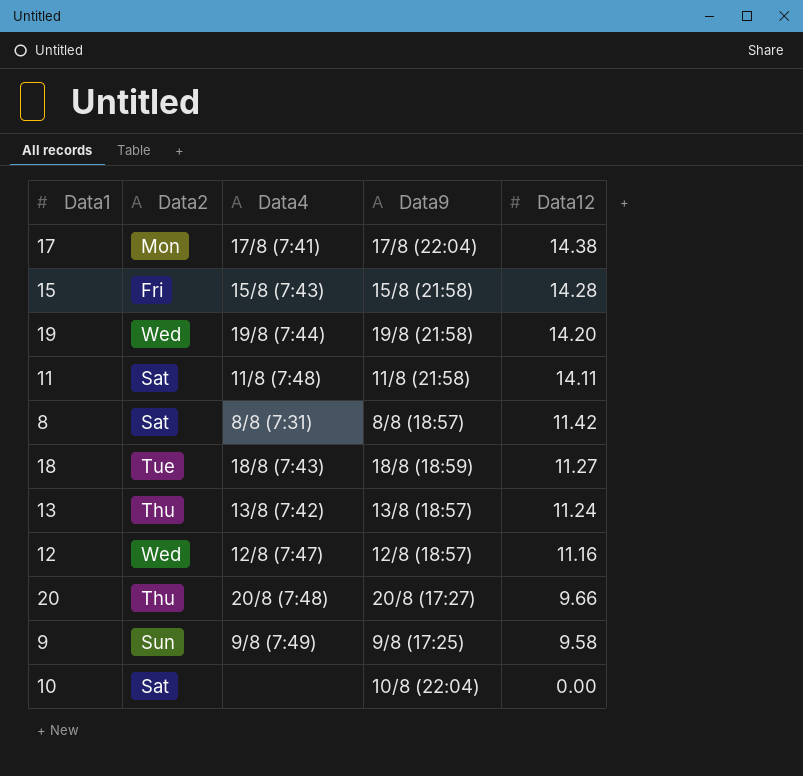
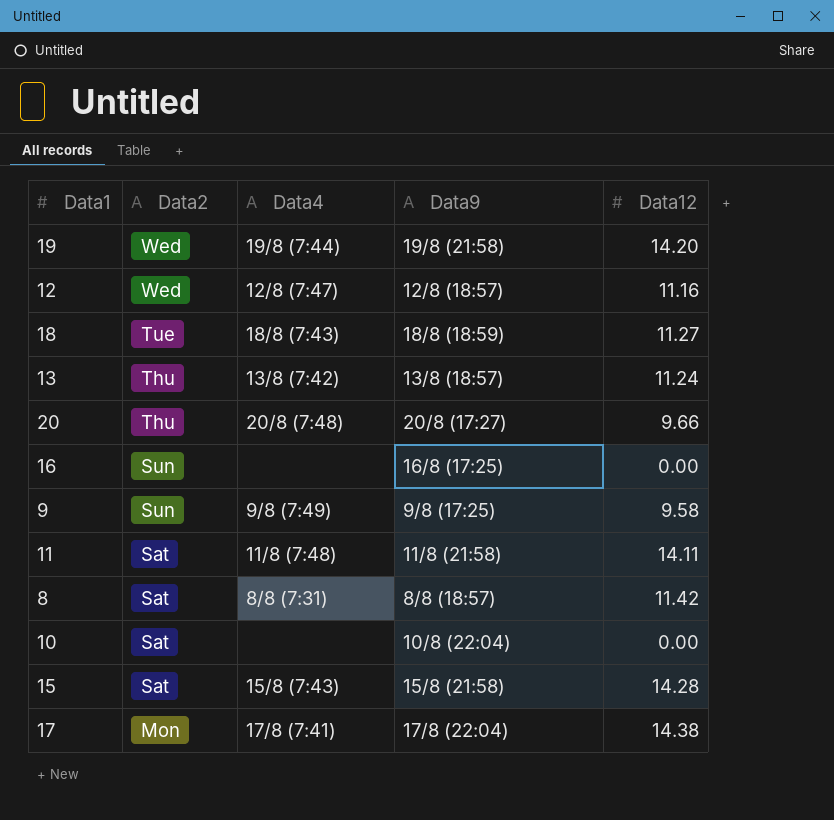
row order: Data12 descending -> Data2 descending
row 16: none -> Sun | none | 16/8 (17:25) | 0.00
15 | Data2: Fri -> Sat

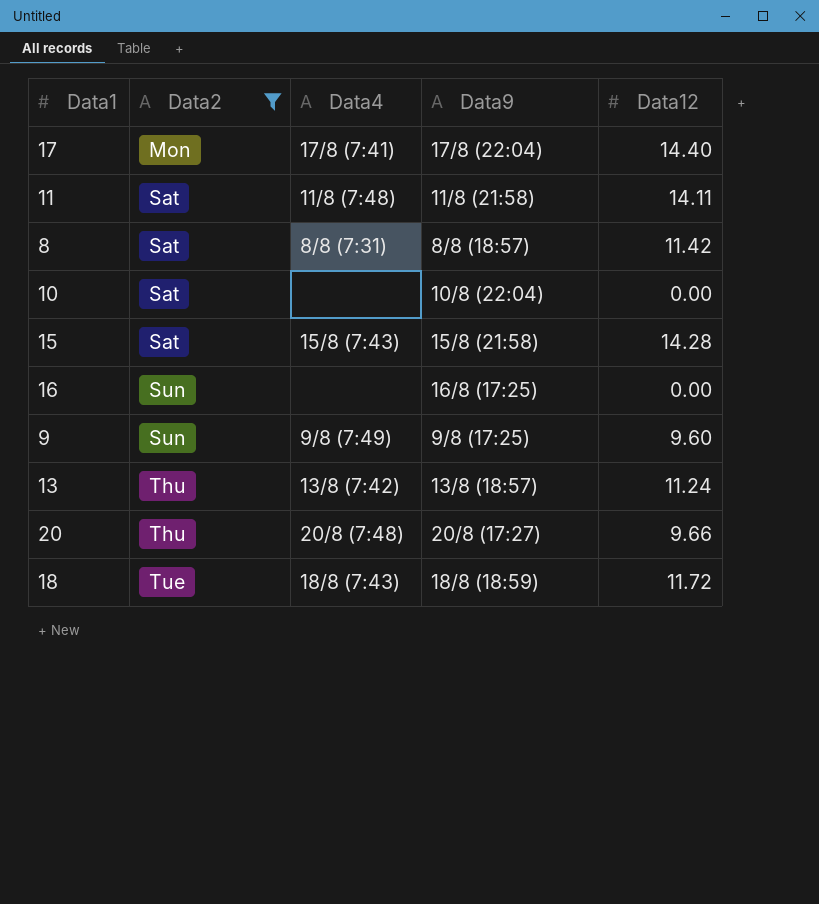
filter: none -> Data2 != Wed
row order: Data2 descending -> Data2 ascending
17 | Data12: 14.38 -> 14.40
9 | Data12: 9.58 -> 9.60
18 | Data12: 11.27 -> 11.72

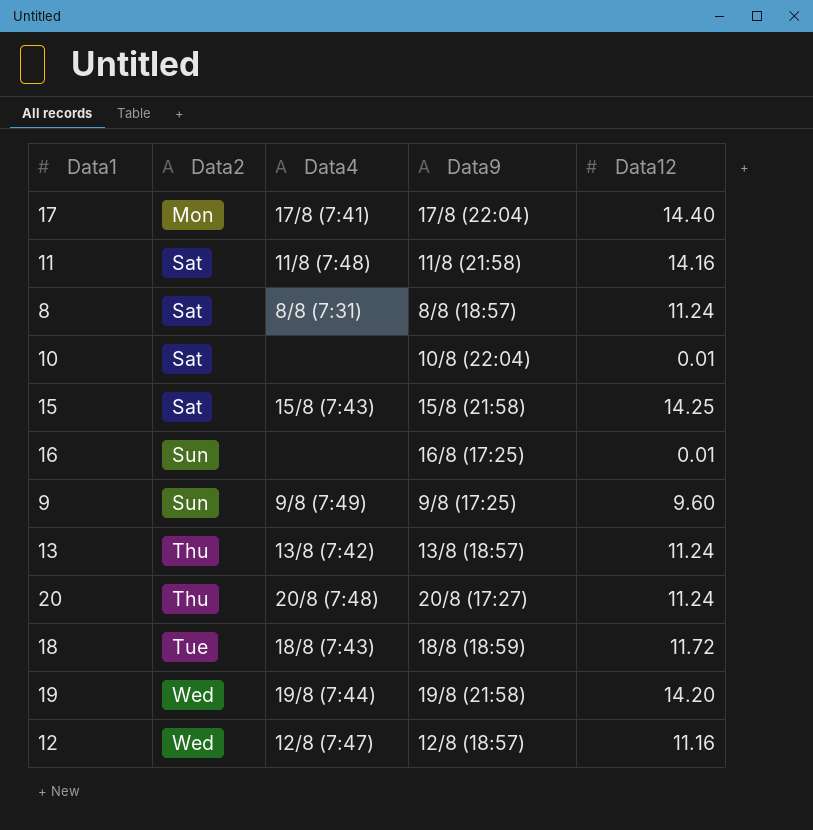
filter: Data2 != Wed -> none
11 | Data12: 14.11 -> 14.16
8 | Data12: 11.42 -> 11.24
10 | Data12: 0.00 -> 0.01
15 | Data12: 14.28 -> 14.25
16 | Data12: 0.00 -> 0.01
20 | Data12: 9.66 -> 11.24

